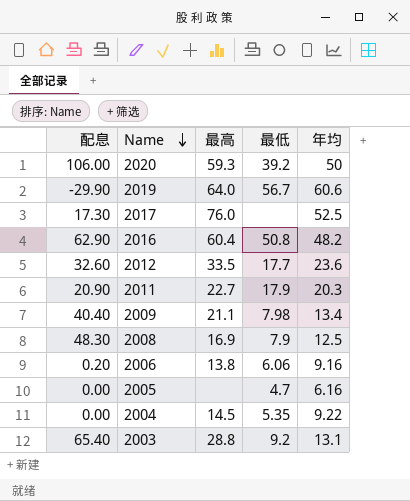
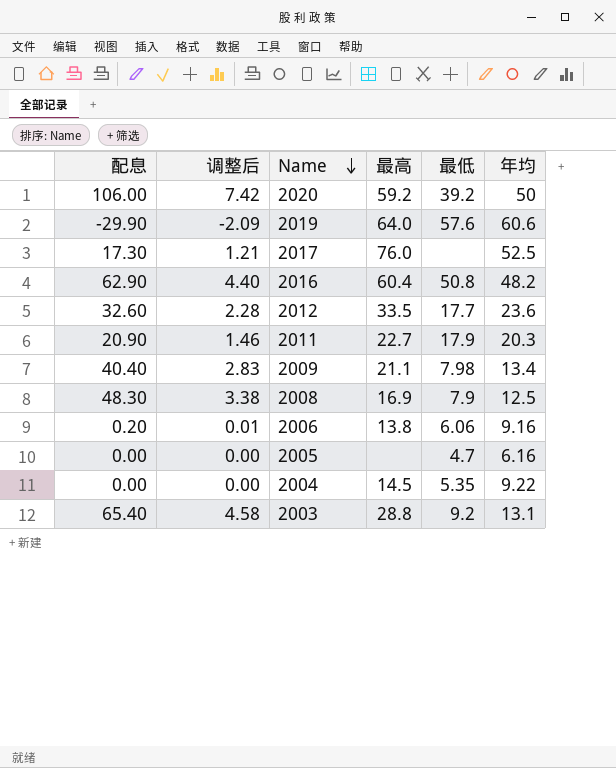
column 调整后 | formula: none -> [配息] * 0.07
2020 | 最高: 59.3 -> 59.2
2019 | 最低: 56.7 -> 57.6

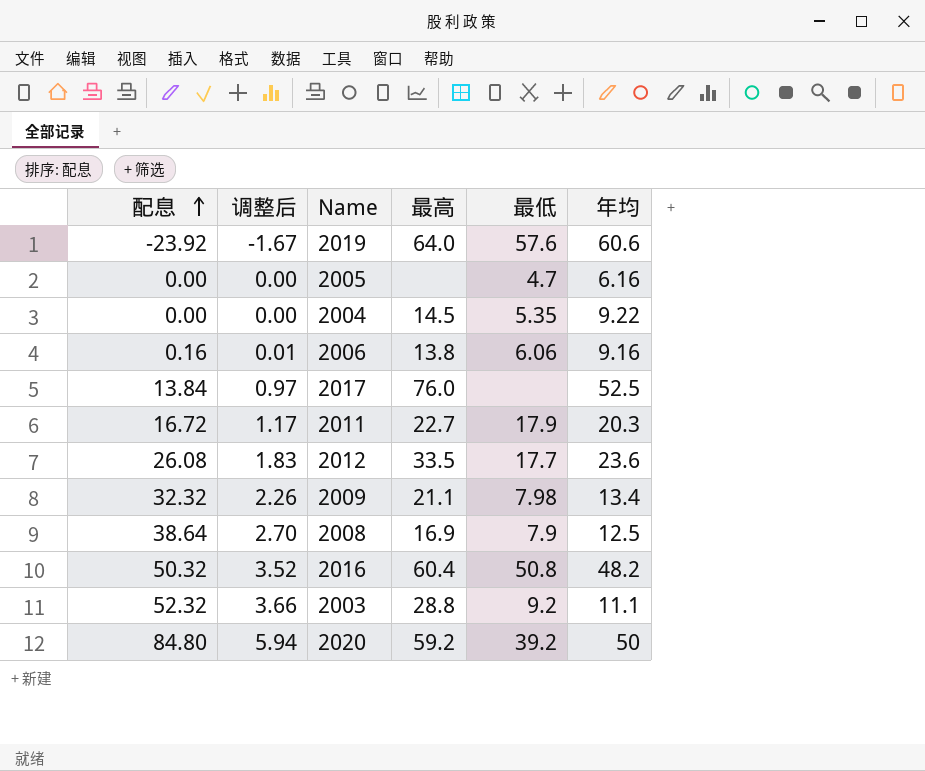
row order: Name descending -> 配息 ascending
2019 | 配息: -29.90 -> -23.92
2019 | 调整后: -2.09 -> -1.67
2006 | 配息: 0.20 -> 0.16
2017 | 配息: 17.30 -> 13.84
2017 | 调整后: 1.21 -> 0.97
2011 | 配息: 20.90 -> 16.72
2011 | 调整后: 1.46 -> 1.17
2012 | 配息: 32.60 -> 26.08
2012 | 调整后: 2.28 -> 1.83
2009 | 配息: 40.40 -> 32.32
2009 | 调整后: 2.83 -> 2.26
2008 | 配息: 48.30 -> 38.64
2008 | 调整后: 3.38 -> 2.70
2016 | 配息: 62.90 -> 50.32
2016 | 调整后: 4.40 -> 3.52
2003 | 配息: 65.40 -> 52.32
2003 | 调整后: 4.58 -> 3.66
2003 | 年均: 13.1 -> 11.1
2020 | 配息: 106.00 -> 84.80
2020 | 调整后: 7.42 -> 5.94

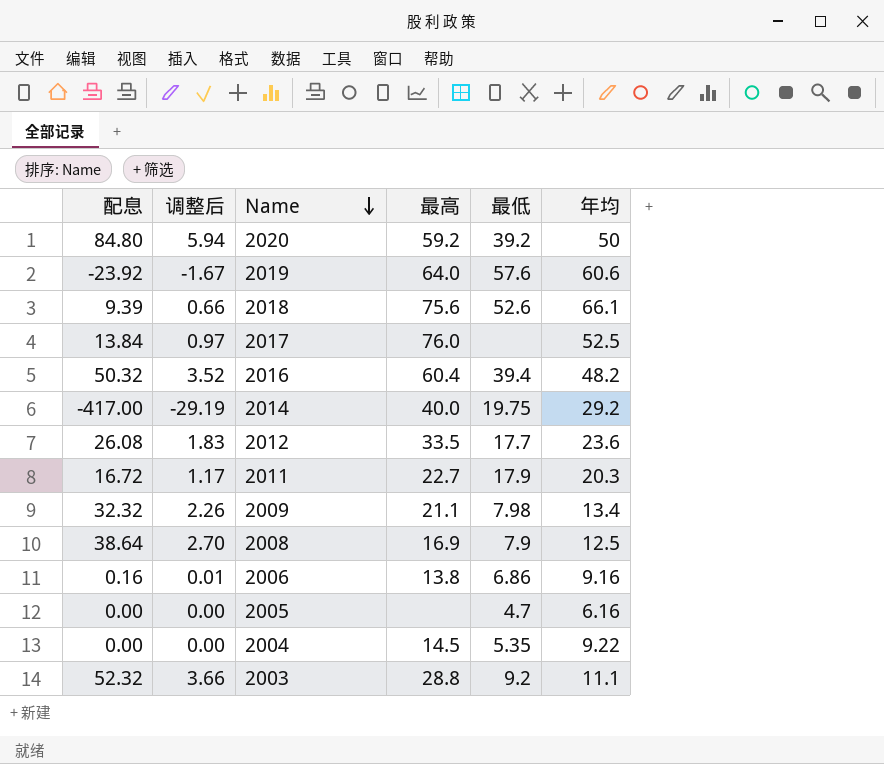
row order: 配息 ascending -> Name descending
row 2018: none -> 9.39 | 0.66 | 75.6 | 52.6 | 66.1
2016 | 最低: 50.8 -> 39.4
row 2014: none -> -417.00 | -29.19 | 40.0 | 19.75 | 29.2
2006 | 最低: 6.06 -> 6.86

